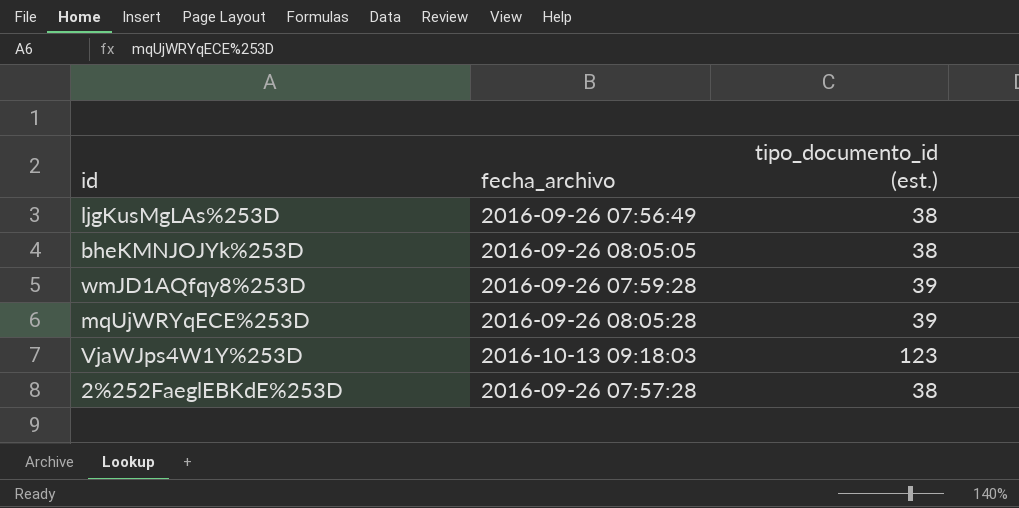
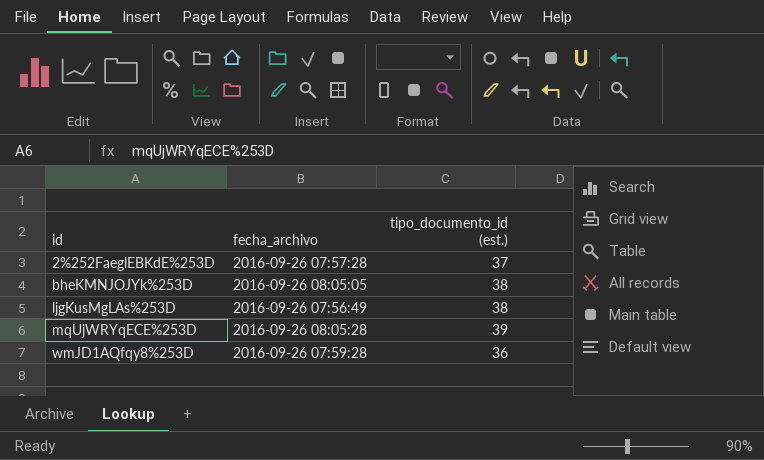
row order: none -> id ascending
row VjaWJps4W1Y%253D: 2016-10-13 09:18:03 | 123 -> none
2%252FaeglEBKdE%253D | tipo_documento_id (est.): 38 -> 37
wmJD1AQfqy8%253D | tipo_documento_id (est.): 39 -> 36

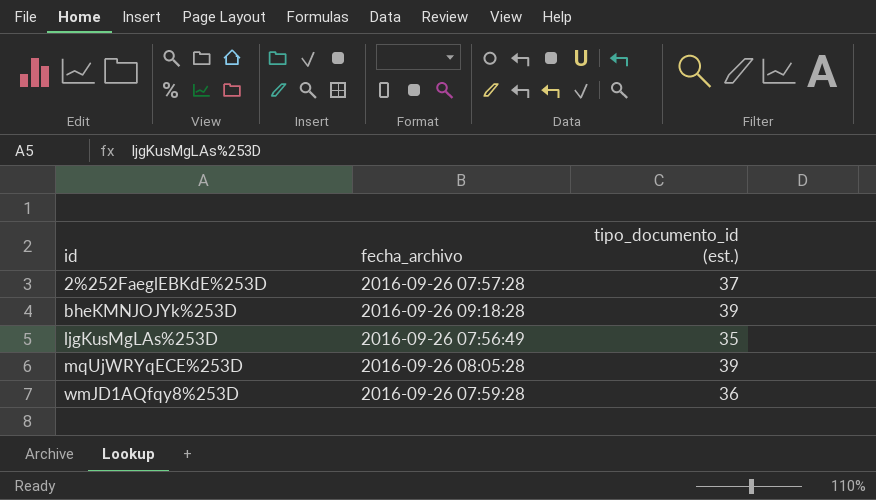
bheKMNJOJYk%253D | fecha_archivo: 2016-09-26 08:05:05 -> 2016-09-26 09:18:28
bheKMNJOJYk%253D | tipo_documento_id (est.): 38 -> 39
ljgKusMgLAs%253D | tipo_documento_id (est.): 38 -> 35

